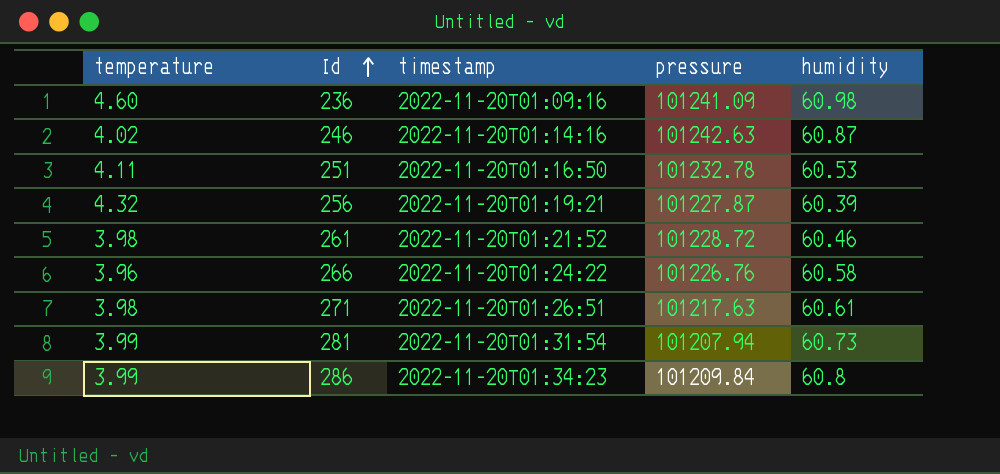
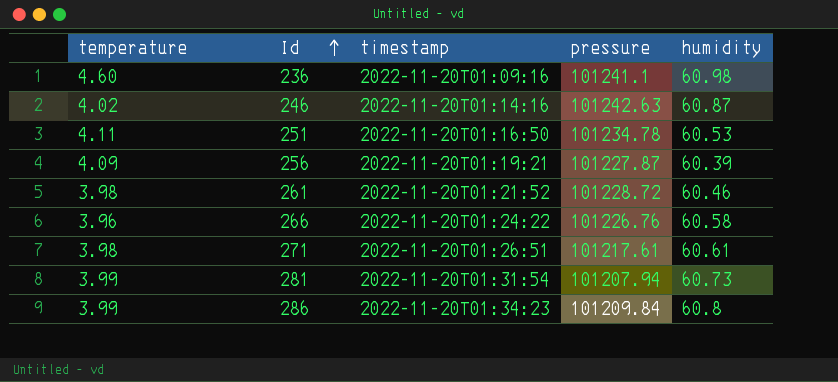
236 | pressure: 101241.09 -> 101241.1
251 | pressure: 101232.78 -> 101234.78
256 | temperature: 4.32 -> 4.09
271 | pressure: 101217.63 -> 101217.61

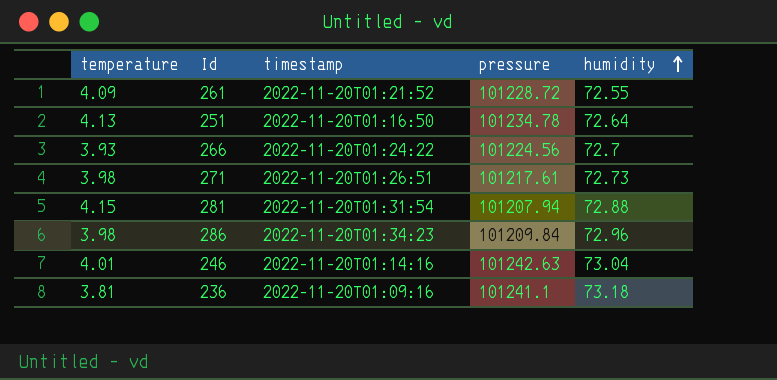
row order: Id ascending -> humidity ascending
row 256: 4.09 | 2022-11-20T01:19:21 | 101227.87 | 60.39 -> none
261 | temperature: 3.98 -> 4.09
261 | humidity: 60.46 -> 72.55
251 | temperature: 4.11 -> 4.13
251 | humidity: 60.53 -> 72.64
266 | temperature: 3.96 -> 3.93
266 | pressure: 101226.76 -> 101224.56
266 | humidity: 60.58 -> 72.7
271 | humidity: 60.61 -> 72.73
281 | temperature: 3.99 -> 4.15
281 | humidity: 60.73 -> 72.88
286 | temperature: 3.99 -> 3.98
286 | humidity: 60.8 -> 72.96
246 | temperature: 4.02 -> 4.01
246 | humidity: 60.87 -> 73.04
236 | temperature: 4.60 -> 3.81
236 | humidity: 60.98 -> 73.18

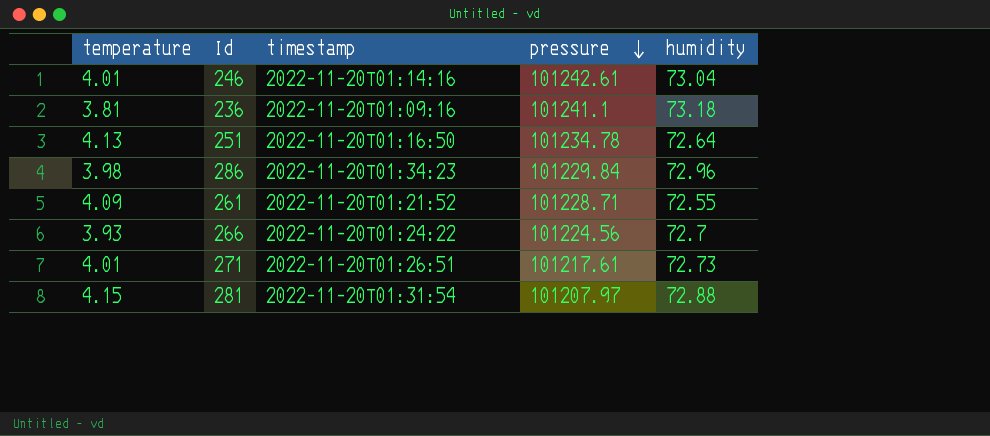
row order: humidity ascending -> pressure descending
246 | pressure: 101242.63 -> 101242.61
286 | pressure: 101209.84 -> 101229.84
261 | pressure: 101228.72 -> 101228.71
271 | temperature: 3.98 -> 4.01
281 | pressure: 101207.94 -> 101207.97

